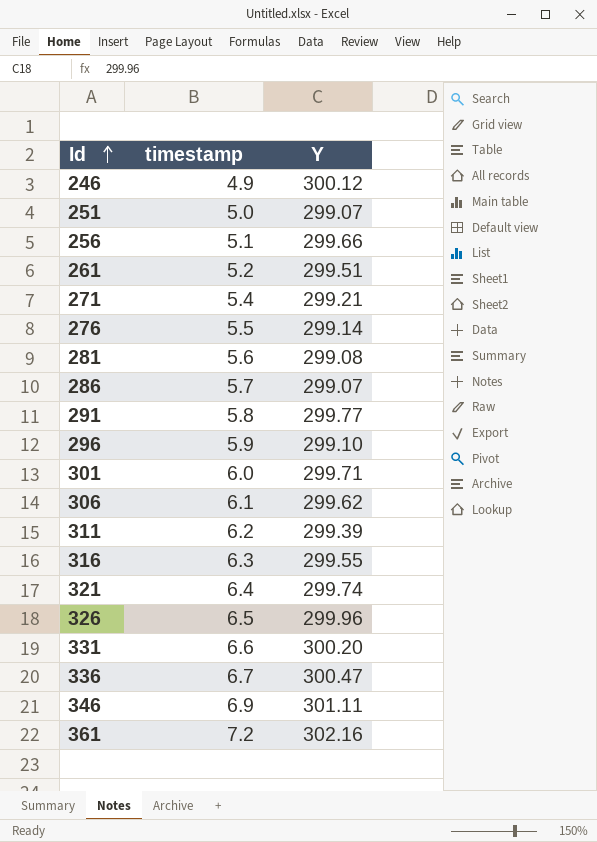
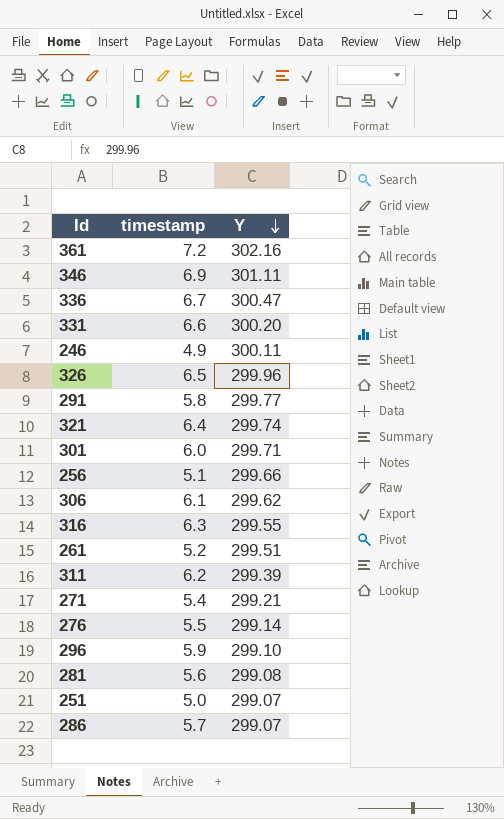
row order: Id ascending -> Y descending
246 | Y: 300.12 -> 300.11

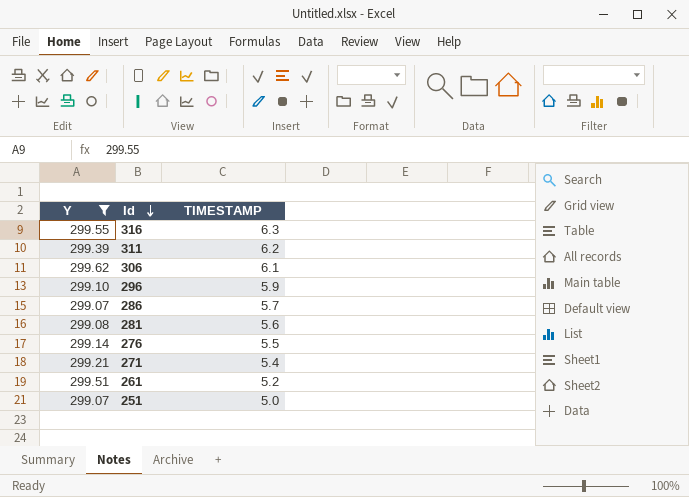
filter: none -> Y <= 299.62
row order: Y descending -> Id descending
column Y | position: 3 -> 1
column name: timestamp -> TIMESTAMP

